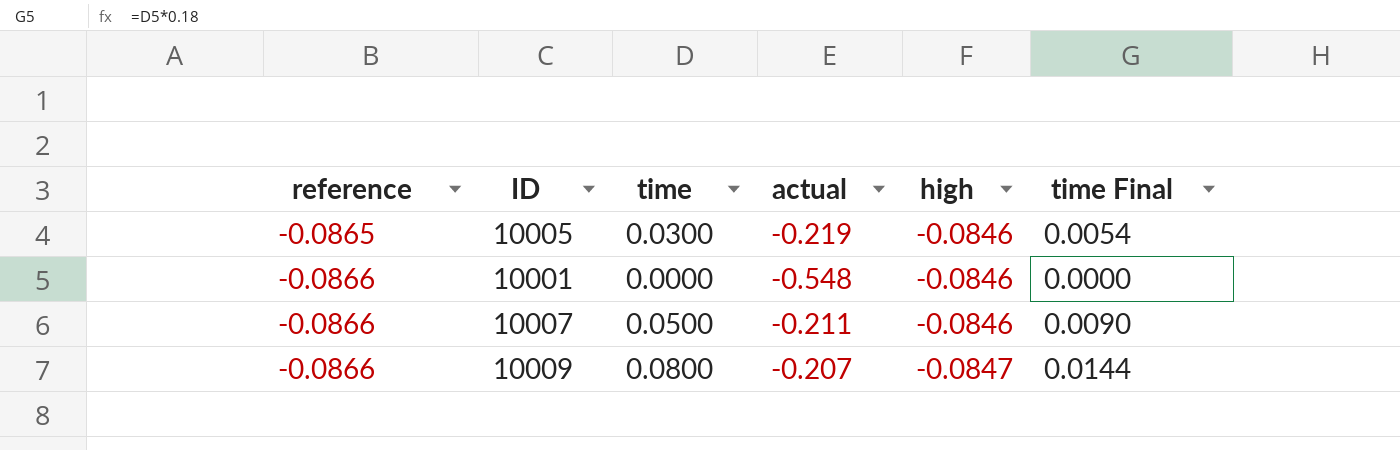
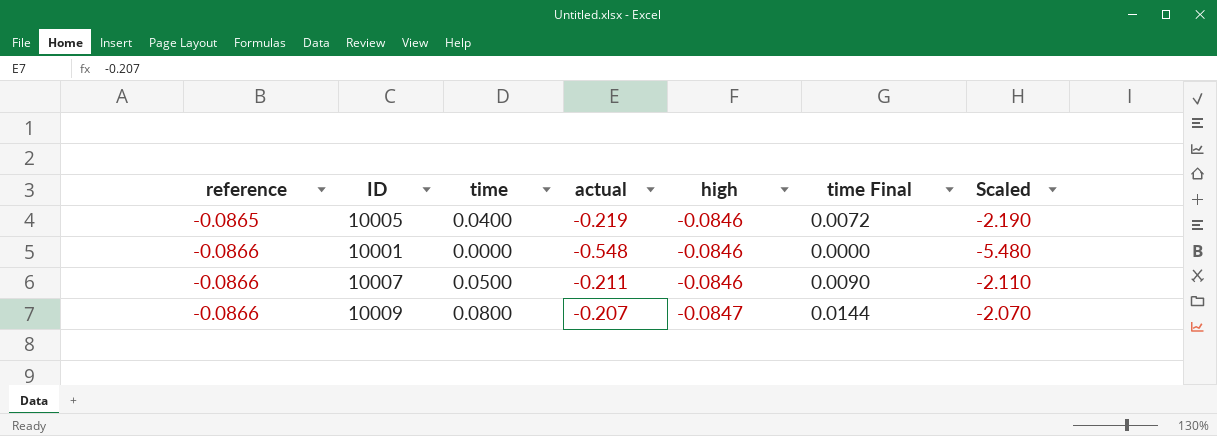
column Scaled | formula: none -> [actual] * 10
10005 | time: 0.0300 -> 0.0400
10005 | time Final: 0.0054 -> 0.0072

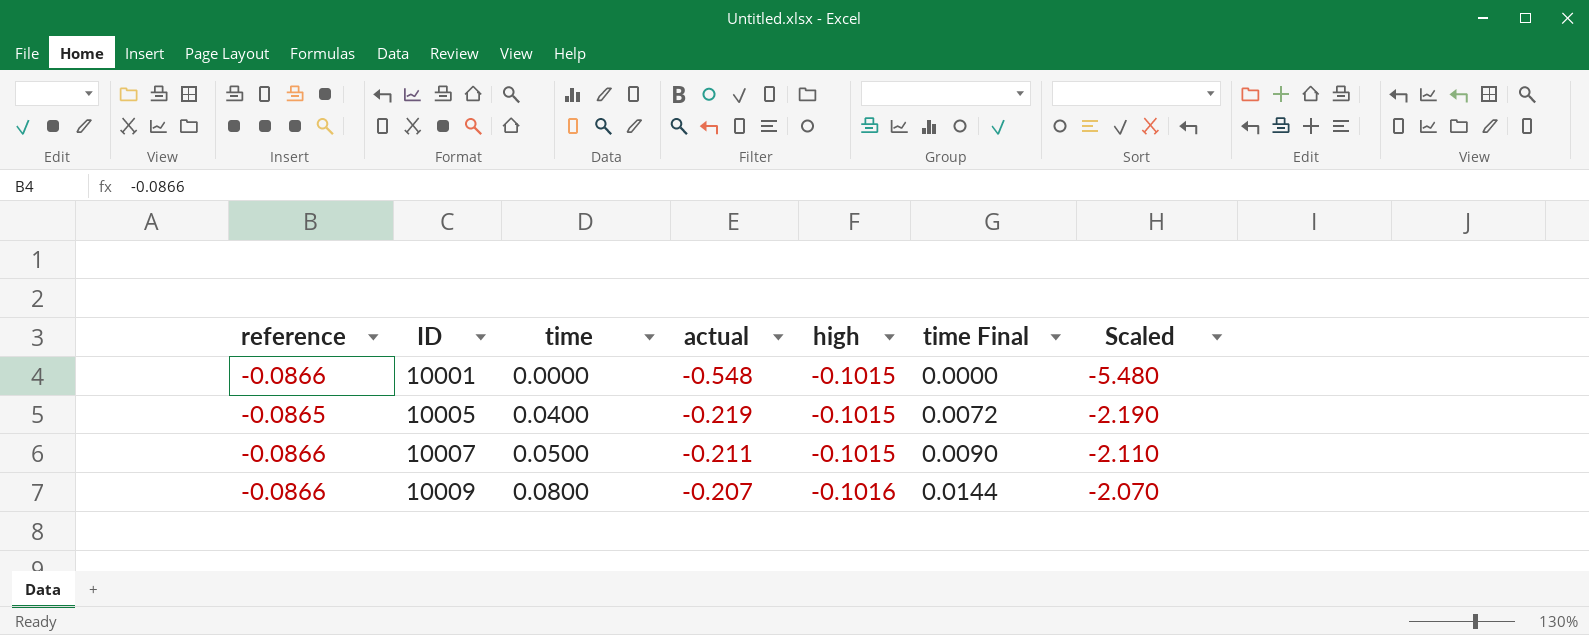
row order: reference descending -> ID ascending
10001 | high: -0.0846 -> -0.1015
10005 | high: -0.0846 -> -0.1015
10007 | high: -0.0846 -> -0.1015
10009 | high: -0.0847 -> -0.1016

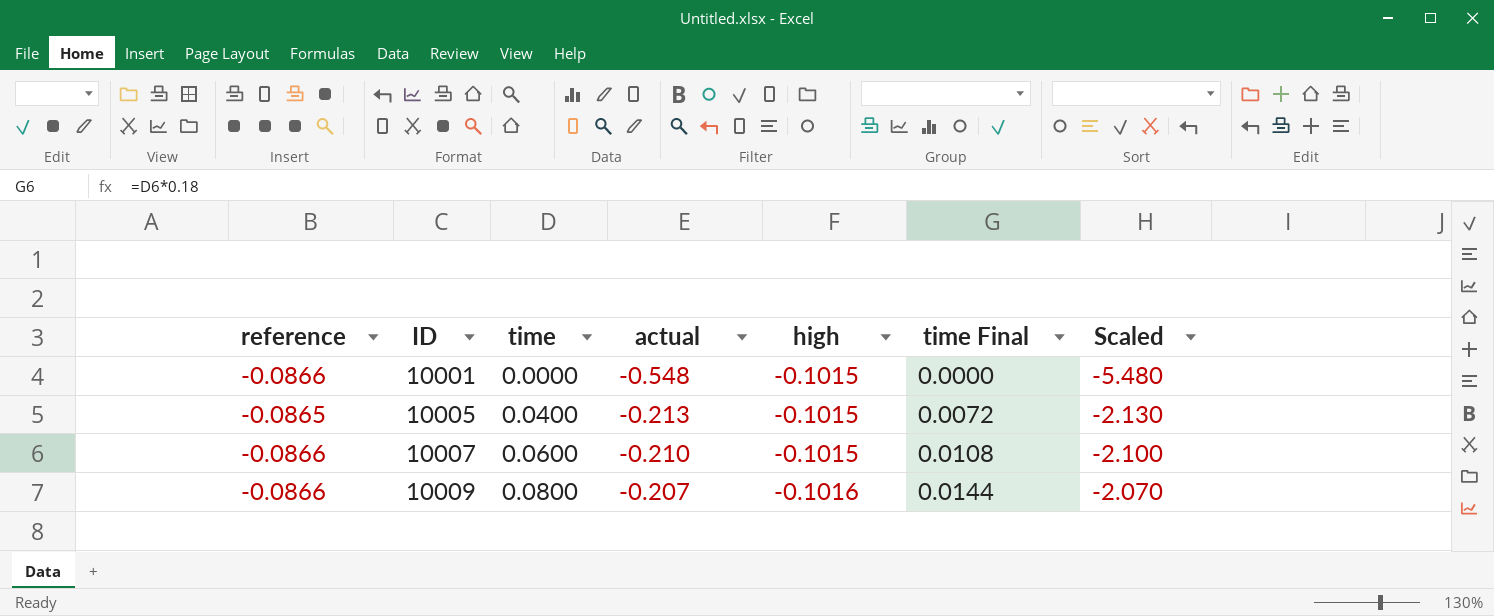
10005 | actual: -0.219 -> -0.213
10005 | Scaled: -2.190 -> -2.130
10007 | time: 0.0500 -> 0.0600
10007 | actual: -0.211 -> -0.210
10007 | time Final: 0.0090 -> 0.0108
10007 | Scaled: -2.110 -> -2.100

